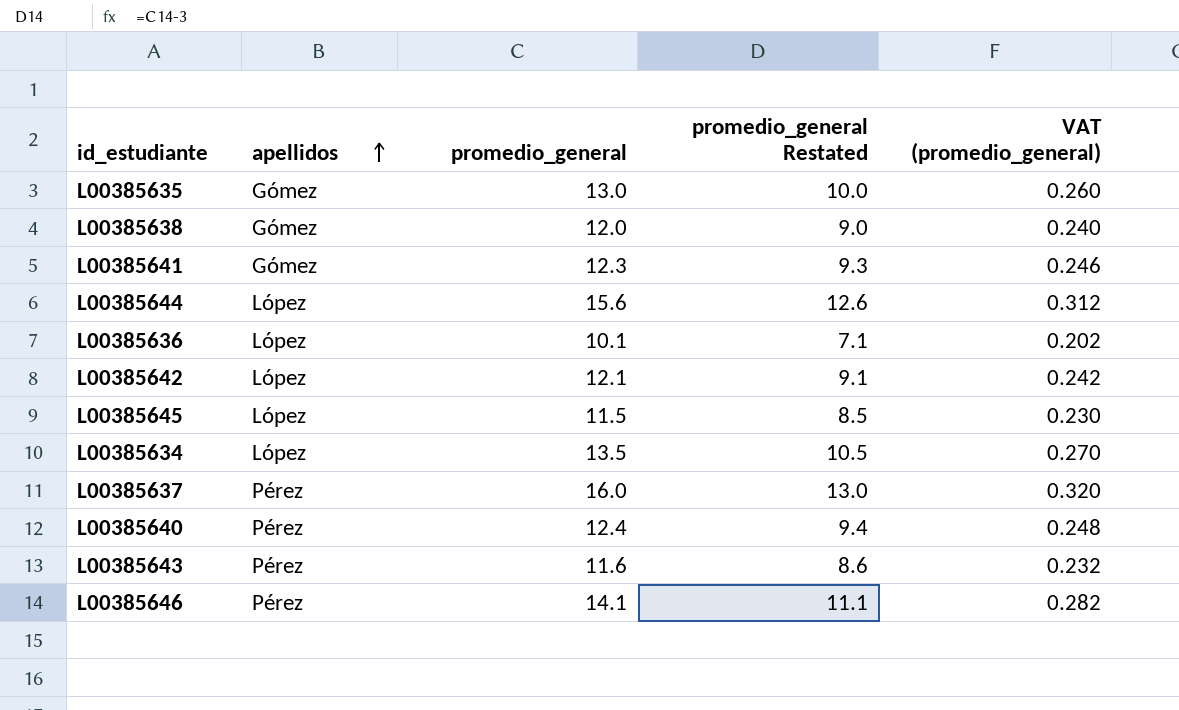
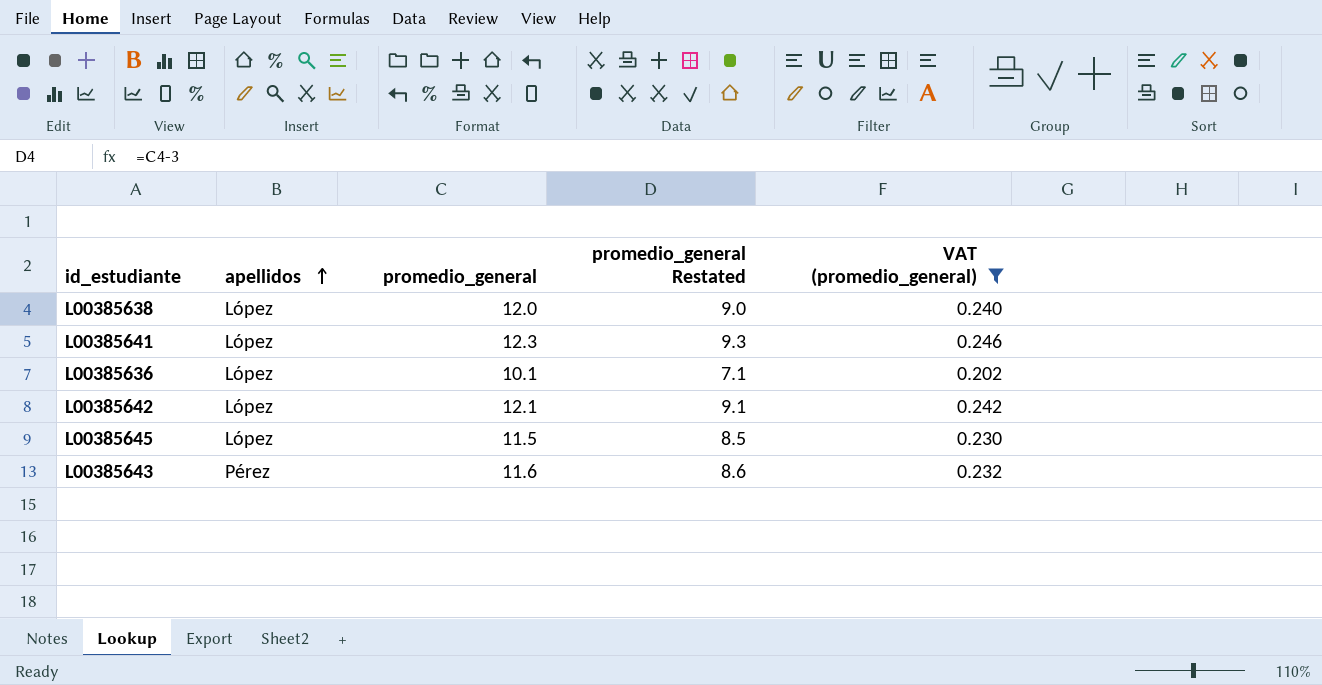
filter: none -> VAT (promedio_general) <= 0.246
L00385638 | apellidos: Gómez -> López
L00385641 | apellidos: Gómez -> López

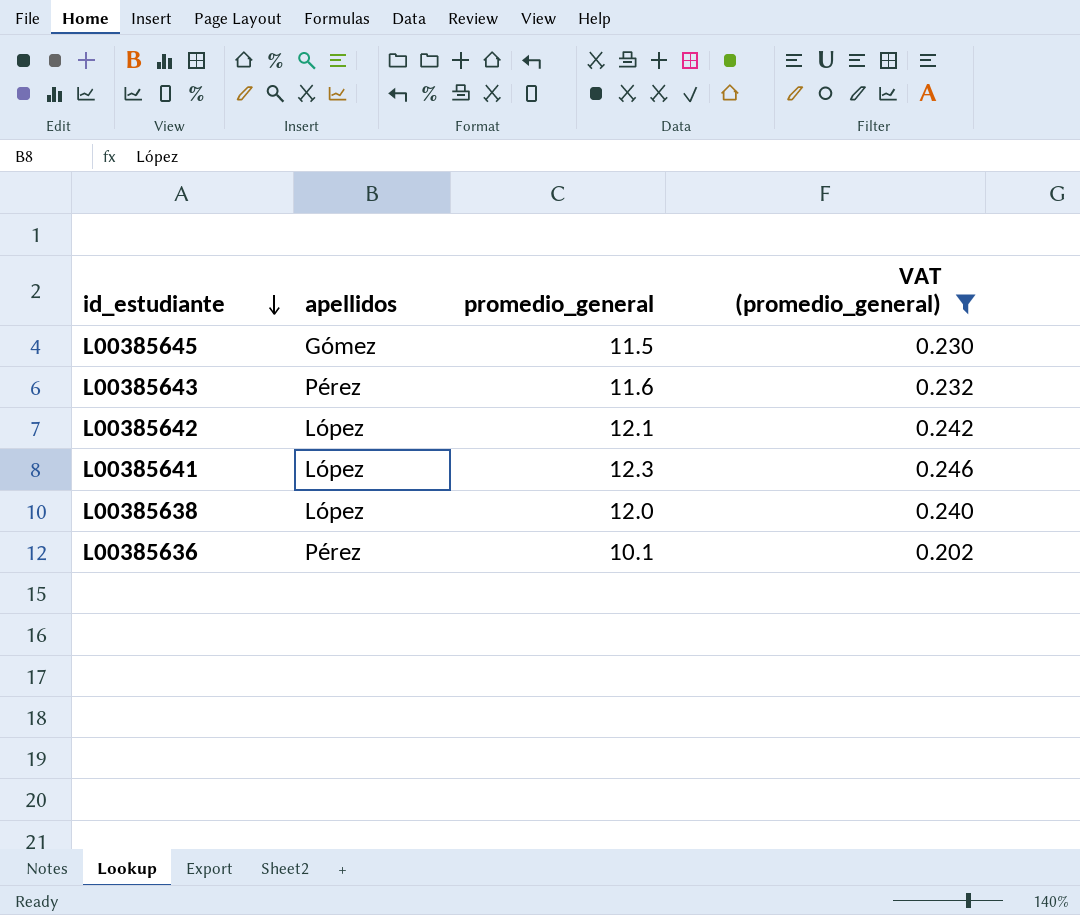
row order: apellidos ascending -> id_estudiante descending
column promedio_general Restated | formula: [promedio_general] - 3 -> none
L00385645 | apellidos: López -> Gómez
L00385636 | apellidos: López -> Pérez

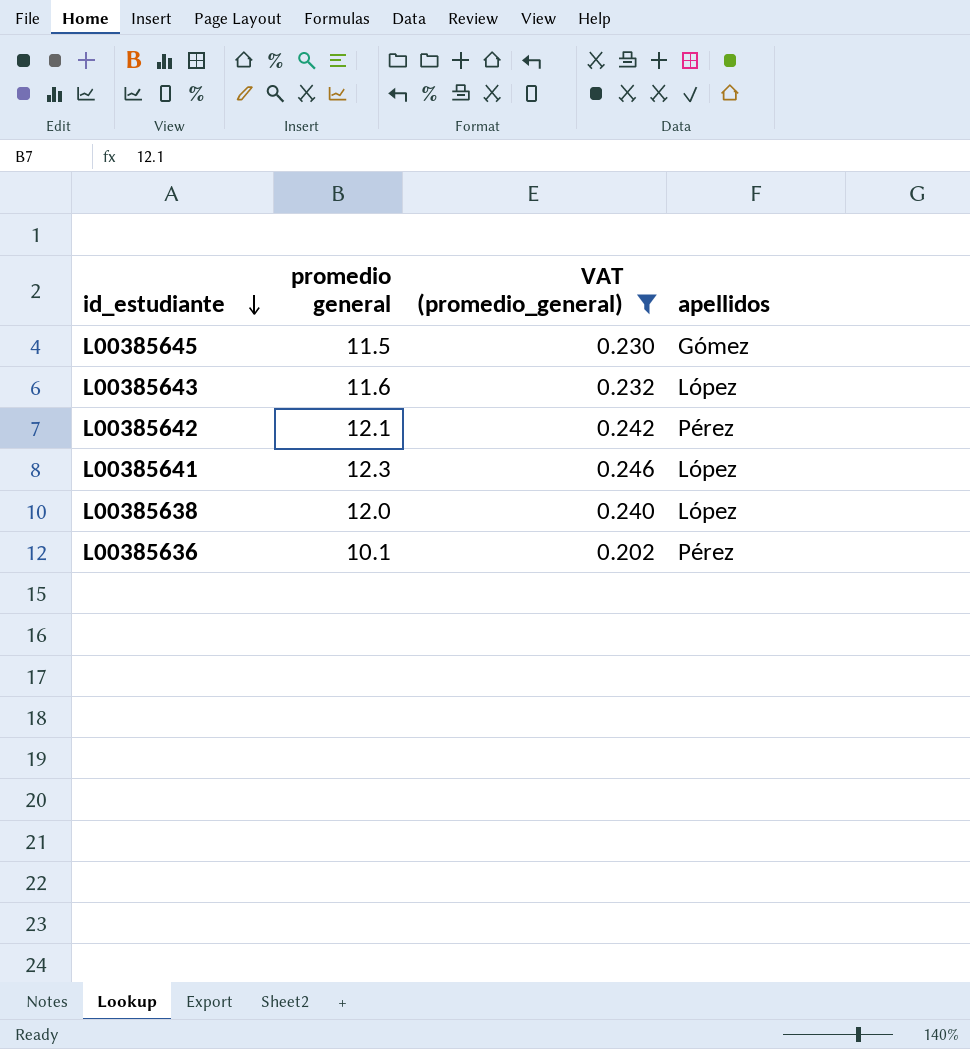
column name: promedio_general -> promedio general
column apellidos | position: 2 -> 4
L00385643 | apellidos: Pérez -> López
L00385642 | apellidos: López -> Pérez

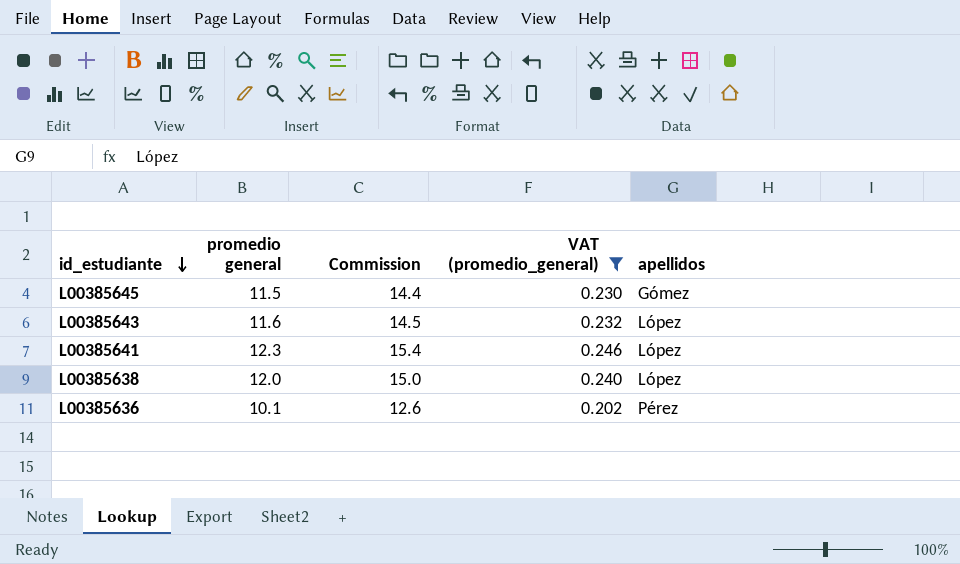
column Commission | formula: none -> [promedio general] * 1.25
row L00385642: 12.1 | 0.242 | Pérez -> none

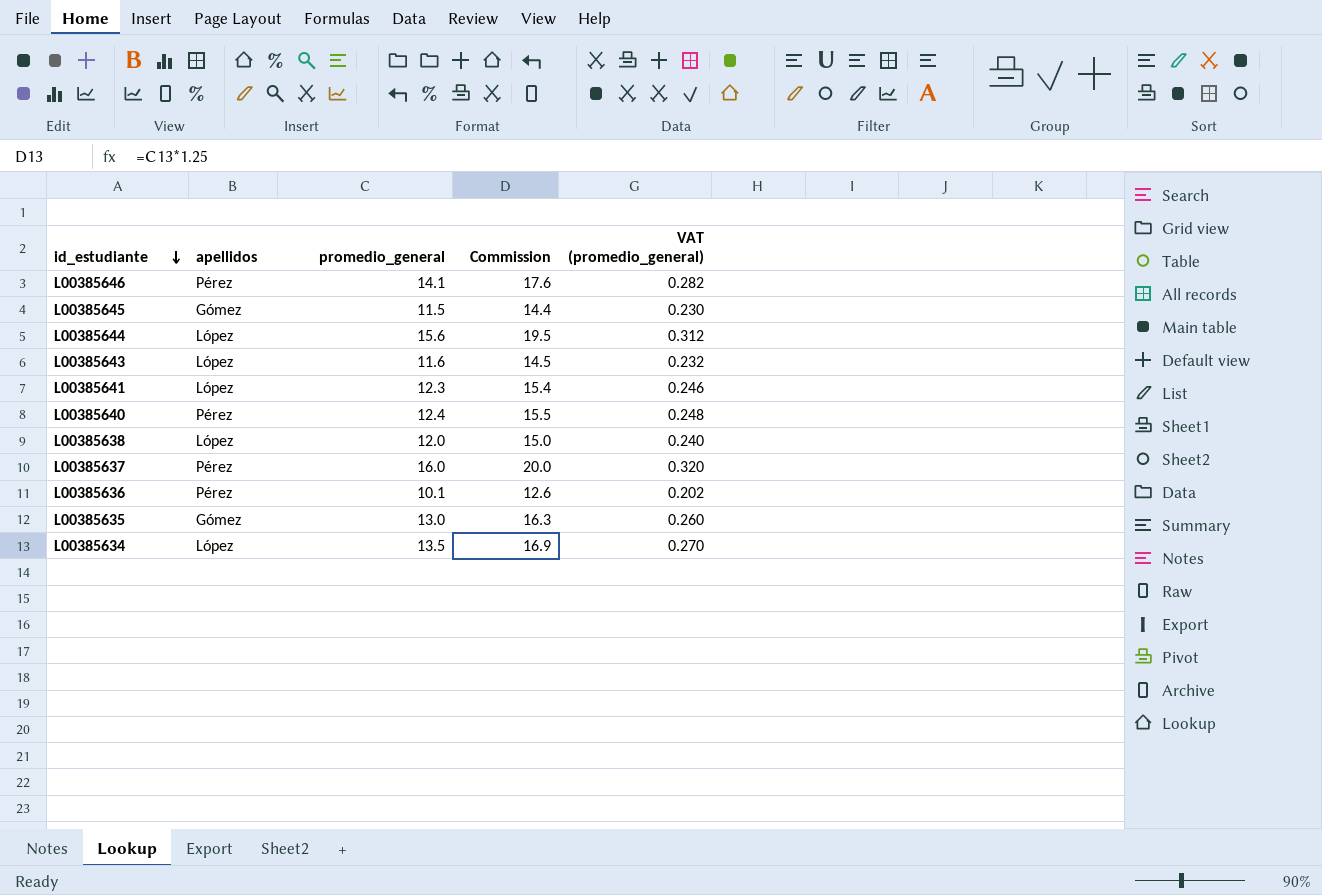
filter: VAT (promedio_general) <= 0.246 -> none
column apellidos | position: 5 -> 2
column name: promedio general -> promedio_general

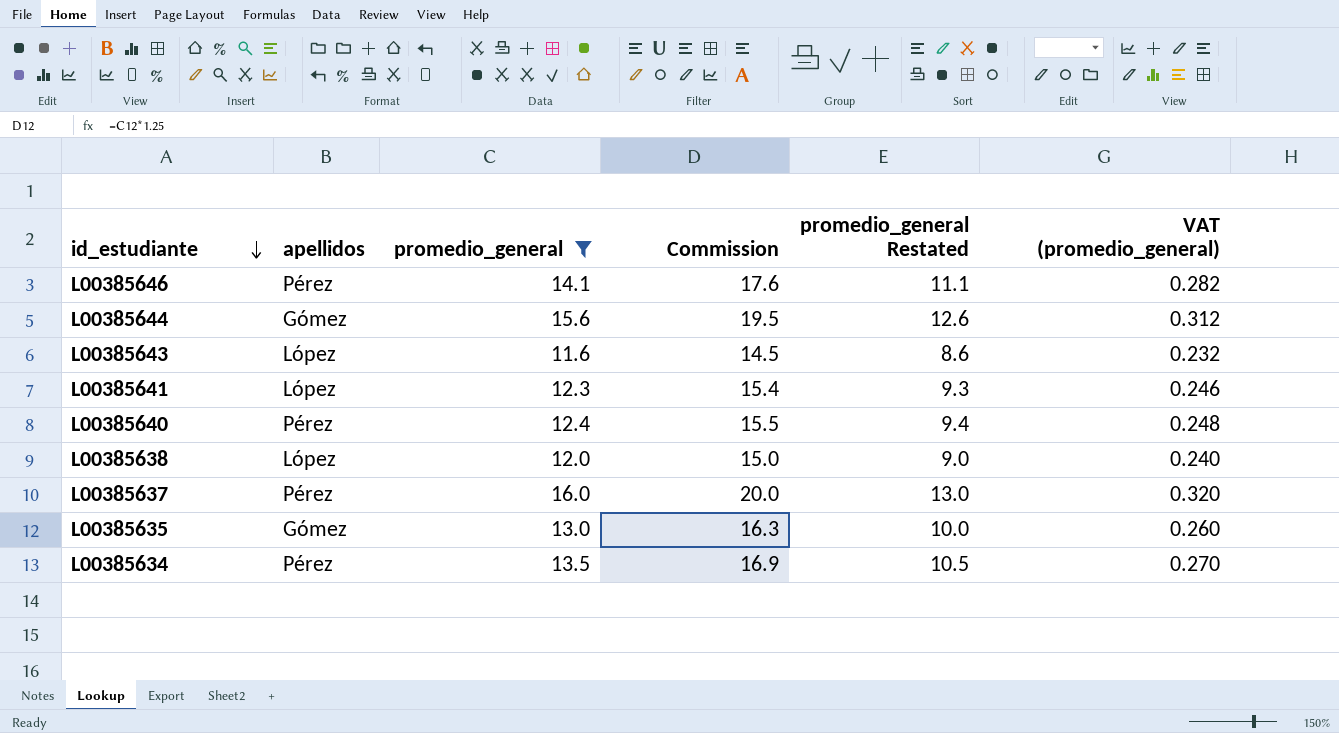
filter: none -> promedio_general >= 11.6
column promedio_general Restated | formula: none -> [promedio_general] - 3
L00385644 | apellidos: López -> Gómez
L00385634 | apellidos: López -> Pérez

